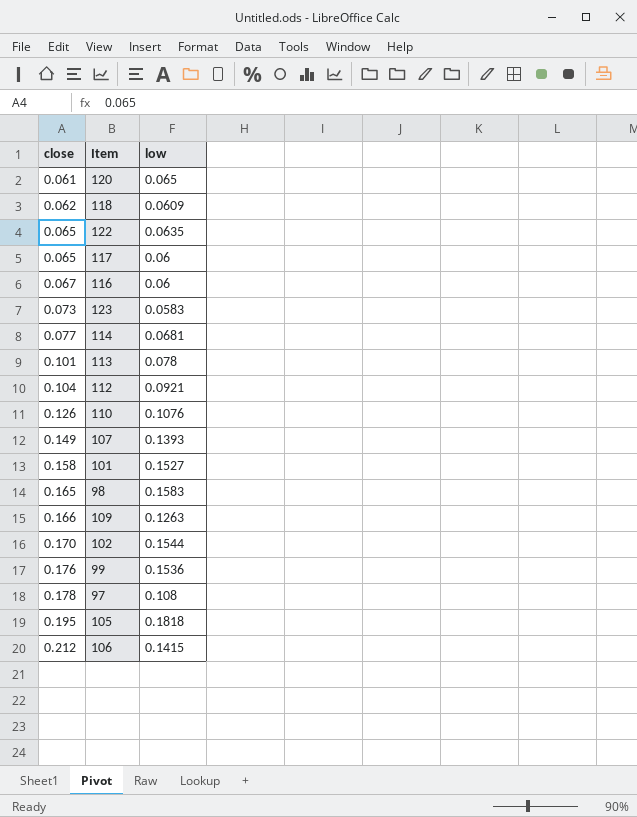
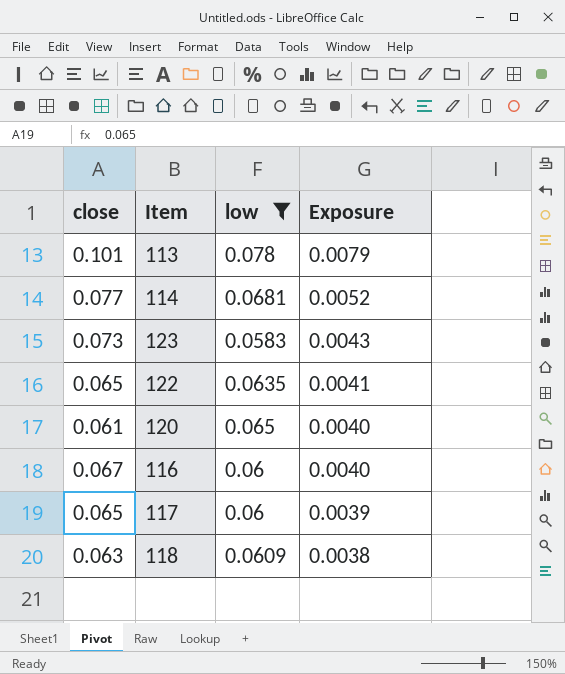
filter: none -> low <= 0.078
row order: close ascending -> Exposure descending
column Exposure | formula: none -> [close] * [low]
118 | close: 0.062 -> 0.063

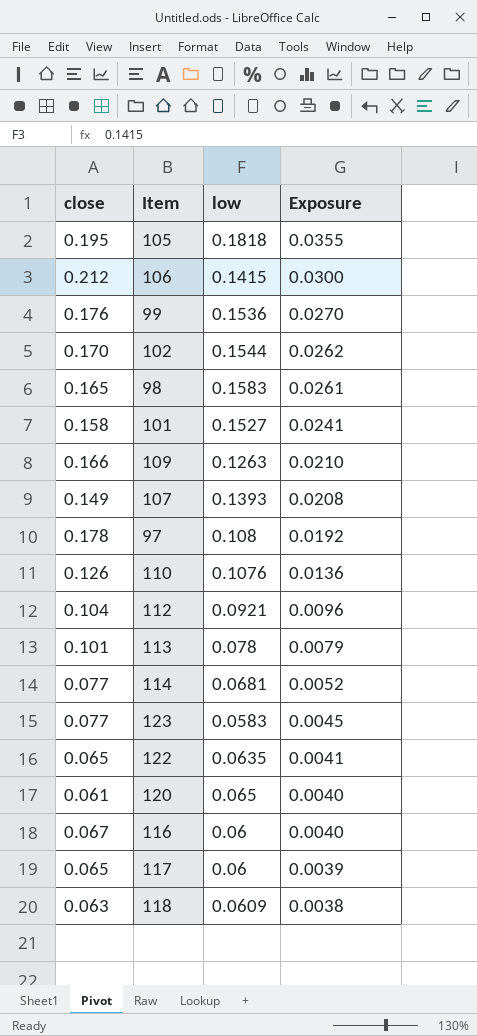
filter: low <= 0.078 -> none
123 | close: 0.073 -> 0.077
123 | Exposure: 0.0043 -> 0.0045

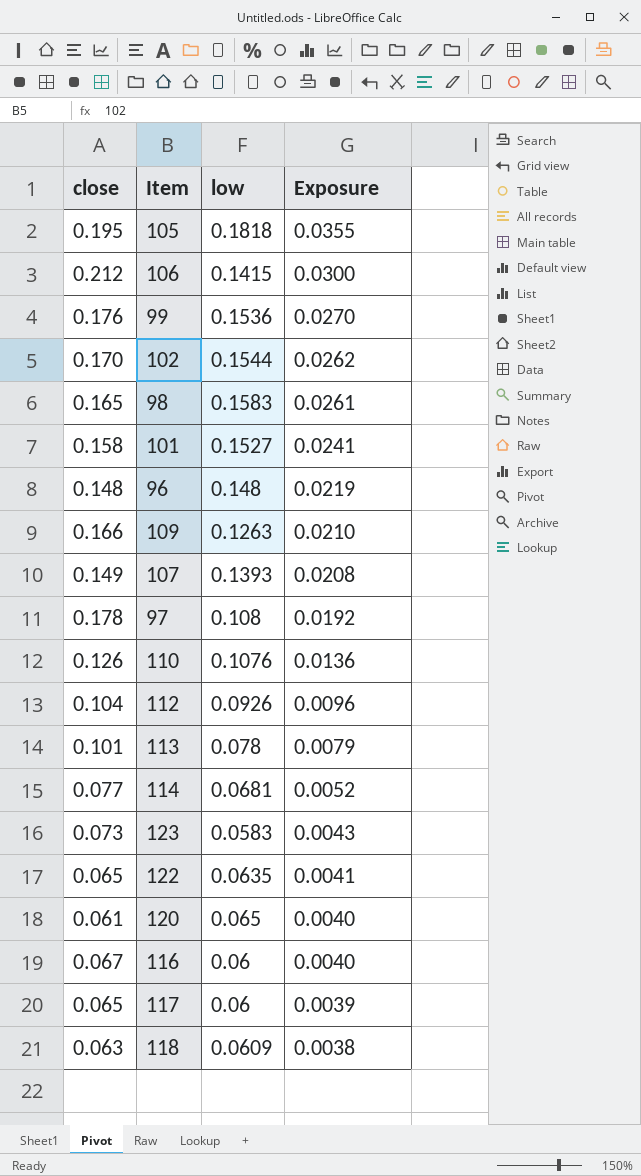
row 96: none -> 0.148 | 0.148 | 0.0219
112 | low: 0.0921 -> 0.0926
123 | close: 0.077 -> 0.073
123 | Exposure: 0.0045 -> 0.0043

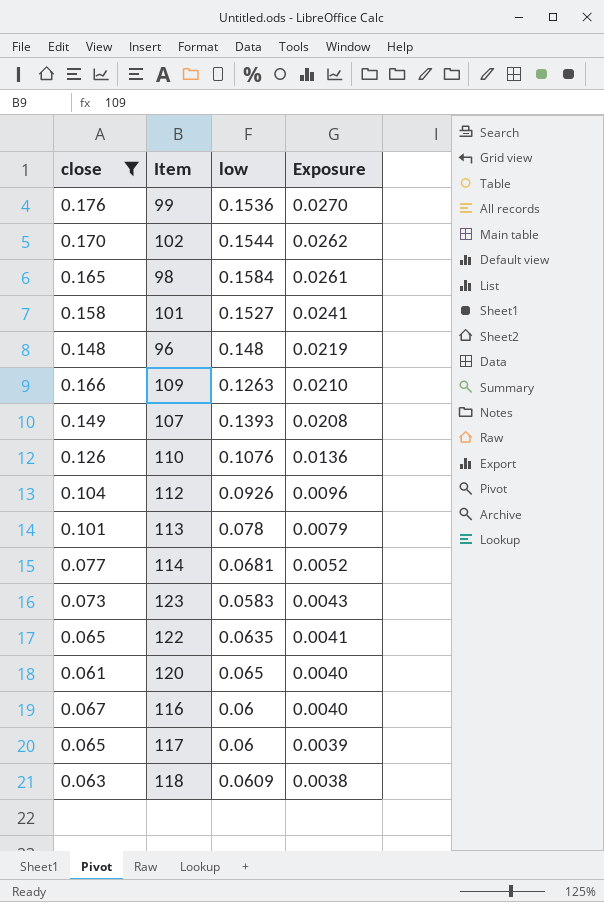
filter: none -> close <= 0.176
98 | low: 0.1583 -> 0.1584

